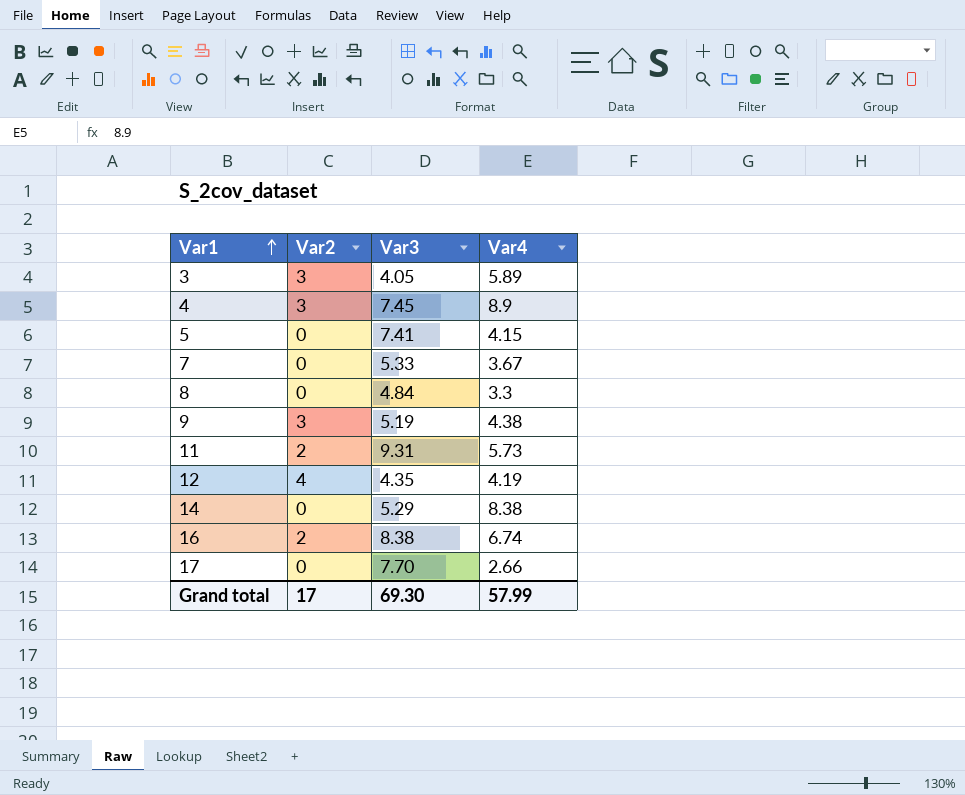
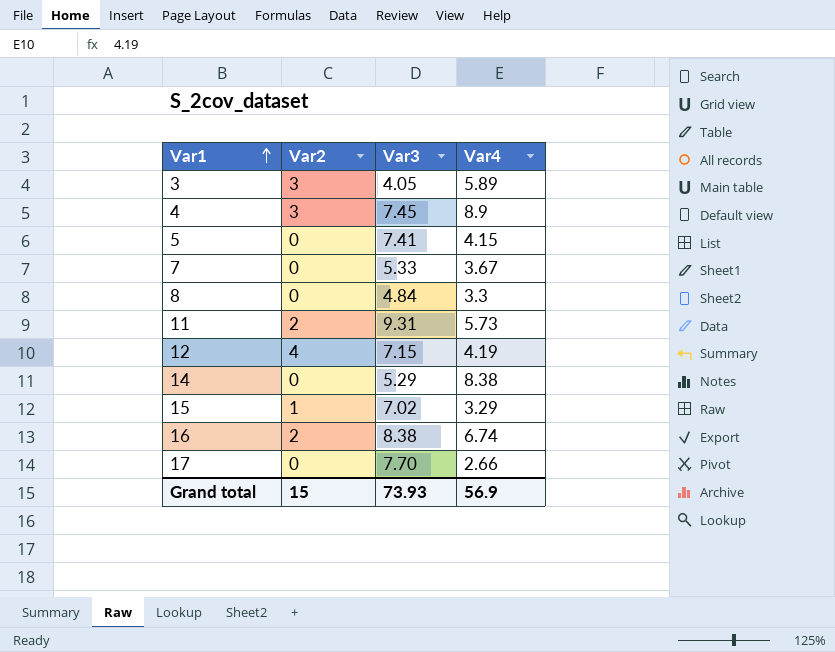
row 9: 3 | 5.19 | 4.38 -> none
12 | Var3: 4.35 -> 7.15
row 15: none -> 1 | 7.02 | 3.29
Grand total | Var2: 17 -> 15
Grand total | Var3: 69.30 -> 73.93
Grand total | Var4: 57.99 -> 56.9

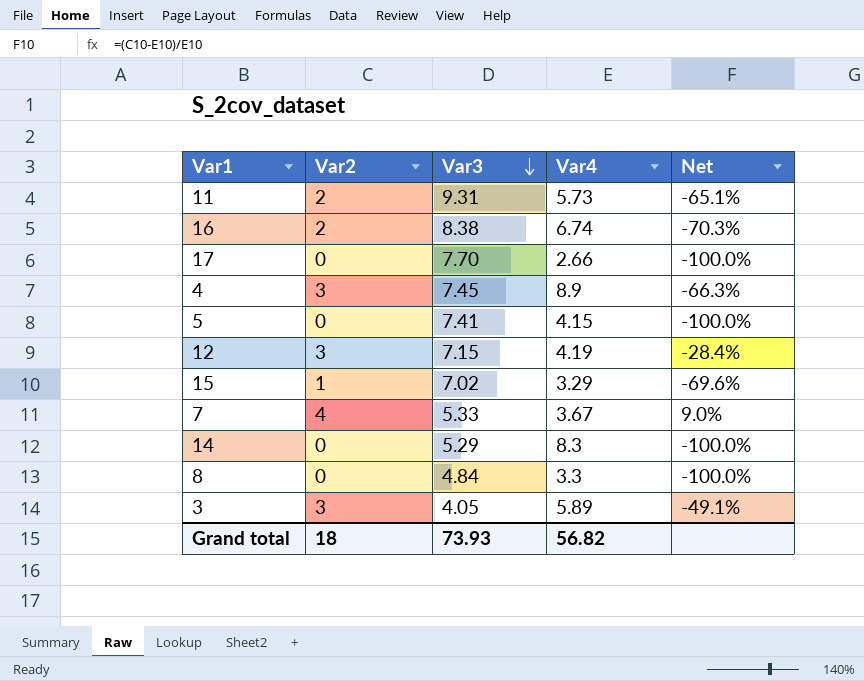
row order: Var1 ascending -> Var3 descending
column Net | formula: none -> ([Var2] - [Var4]) / [Var4]
12 | Var2: 4 -> 3
7 | Var2: 0 -> 4
14 | Var4: 8.38 -> 8.3
Grand total | Var2: 15 -> 18
Grand total | Var4: 56.9 -> 56.82

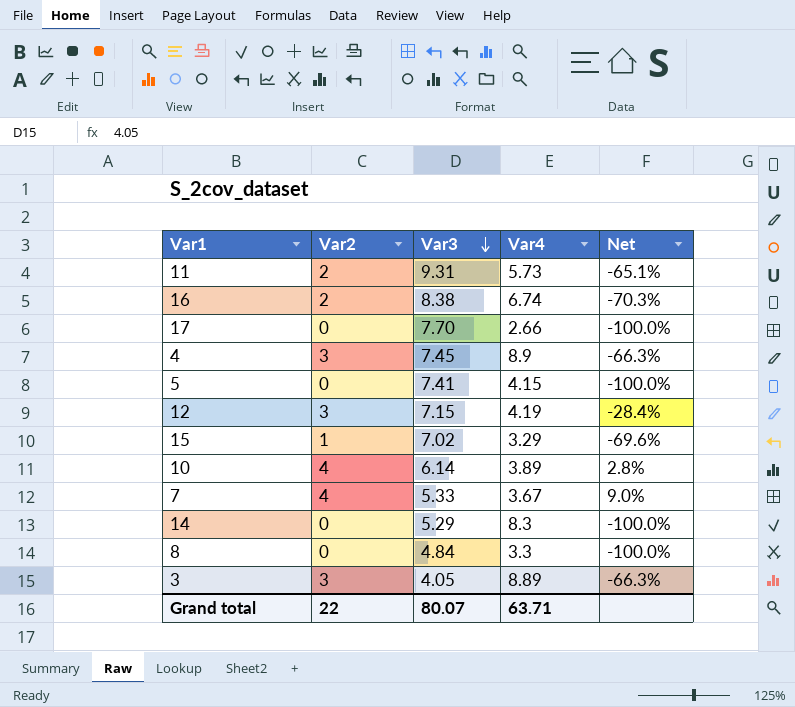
row 10: none -> 4 | 6.14 | 3.89 | 2.8%
3 | Var4: 5.89 -> 8.89
3 | Net: -49.1% -> -66.3%
Grand total | Var2: 18 -> 22
Grand total | Var3: 73.93 -> 80.07
Grand total | Var4: 56.82 -> 63.71

